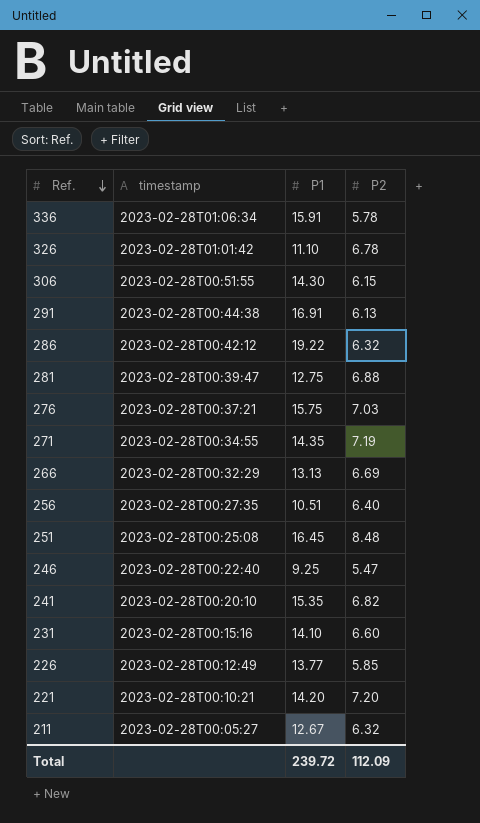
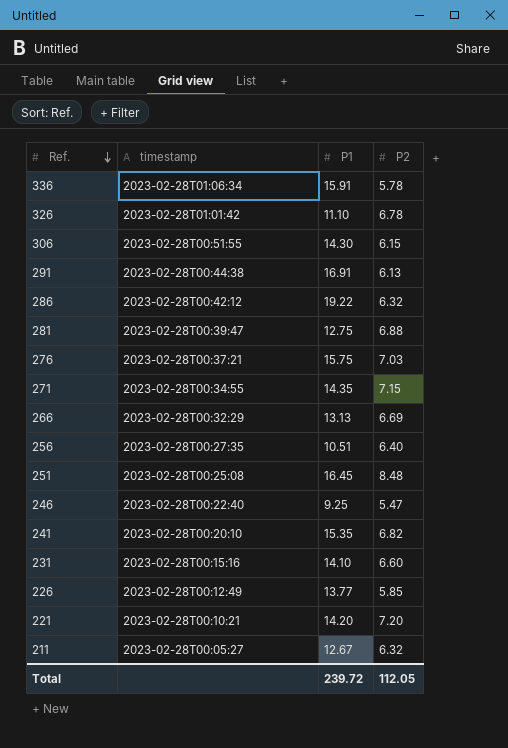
271 | P2: 7.19 -> 7.15
Total | P2: 112.09 -> 112.05

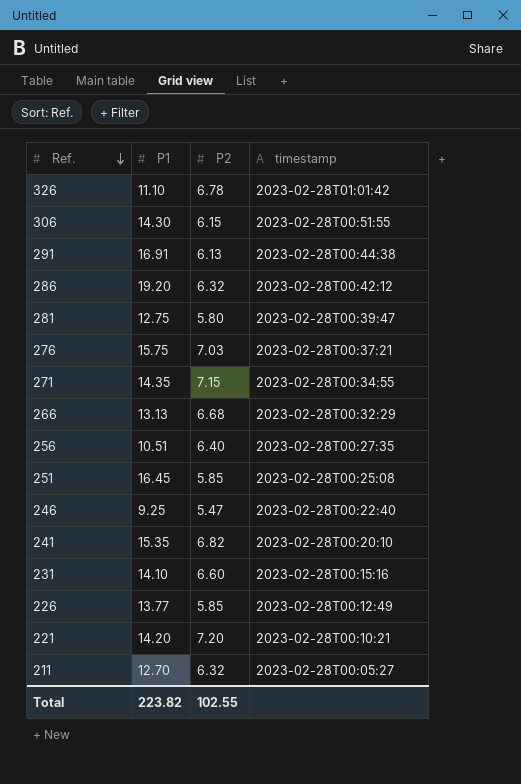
column timestamp | position: 2 -> 4
row 336: 2023-02-28T01:06:34 | 15.91 | 5.78 -> none
286 | P1: 19.22 -> 19.20
281 | P2: 6.88 -> 5.80
266 | P2: 6.69 -> 6.68
251 | P2: 8.48 -> 5.85
211 | P1: 12.67 -> 12.70
Total | P1: 239.72 -> 223.82
Total | P2: 112.05 -> 102.55

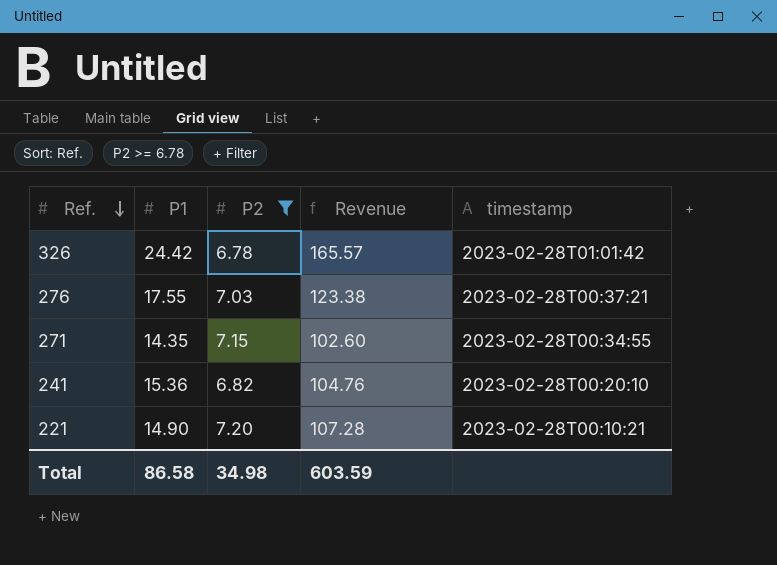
filter: none -> P2 >= 6.78
column Revenue | formula: none -> [P1] * [P2]
326 | P1: 11.10 -> 24.42
276 | P1: 15.75 -> 17.55
241 | P1: 15.35 -> 15.36
221 | P1: 14.20 -> 14.90
Total | P1: 223.82 -> 86.58
Total | P2: 102.55 -> 34.98

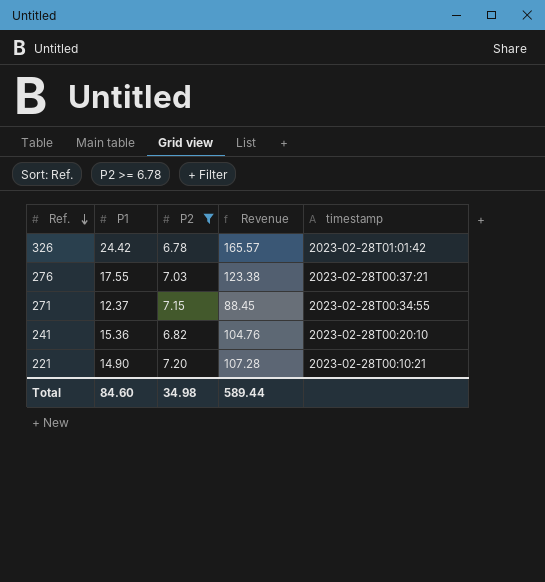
271 | P1: 14.35 -> 12.37
271 | Revenue: 102.60 -> 88.45
Total | P1: 86.58 -> 84.60
Total | Revenue: 603.59 -> 589.44

